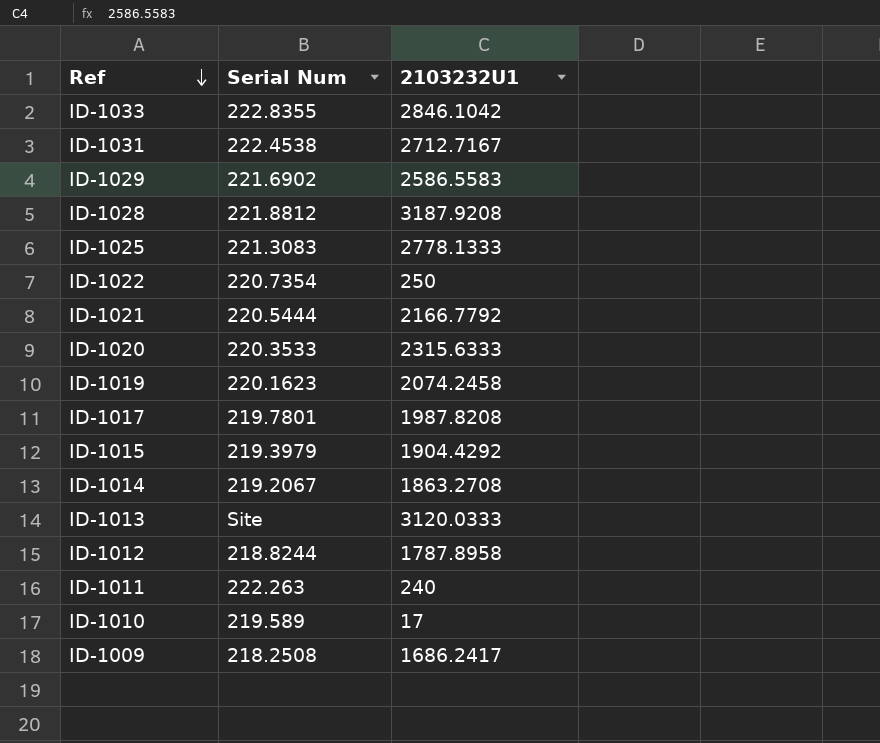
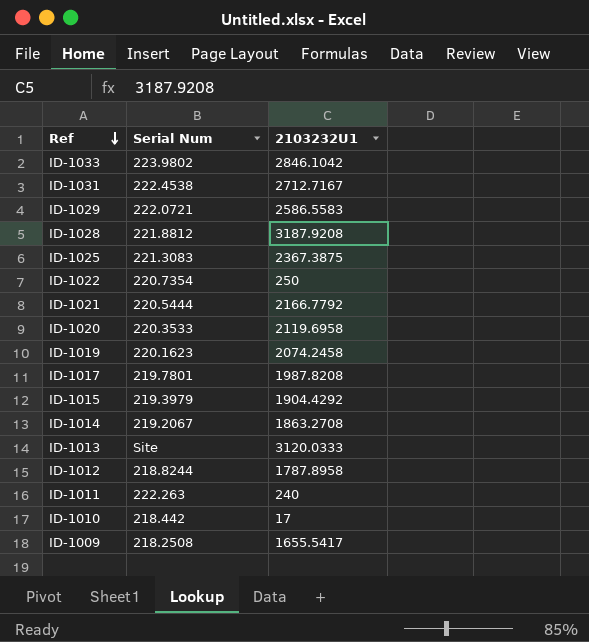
ID-1033 | Serial Num: 222.8355 -> 223.9802
ID-1029 | Serial Num: 221.6902 -> 222.0721
ID-1025 | 2103232U1: 2778.1333 -> 2367.3875
ID-1020 | 2103232U1: 2315.6333 -> 2119.6958
ID-1010 | Serial Num: 219.589 -> 218.442
ID-1009 | 2103232U1: 1686.2417 -> 1655.5417

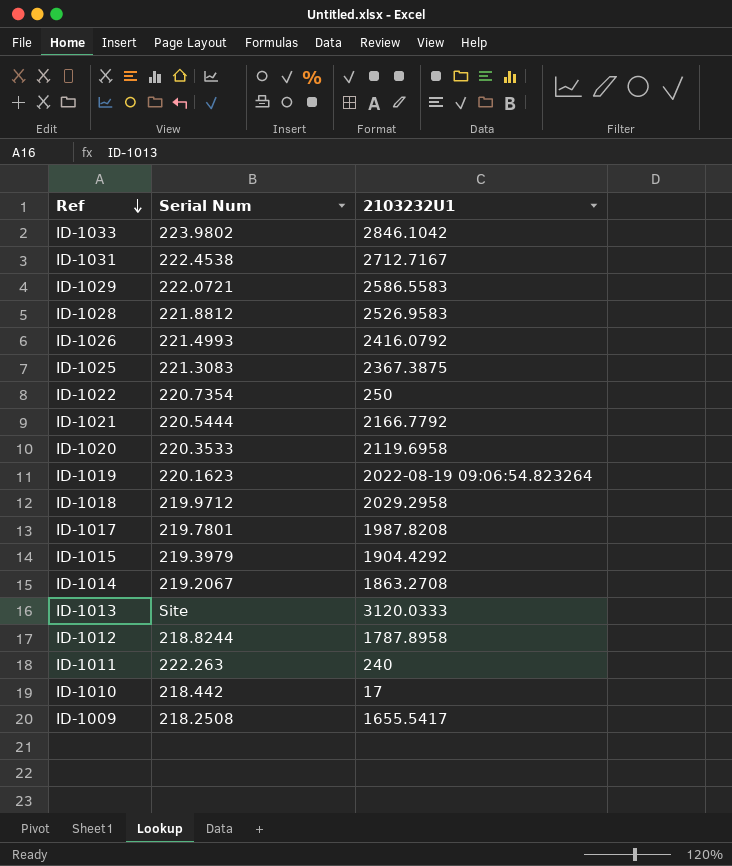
ID-1028 | 2103232U1: 3187.9208 -> 2526.9583
row ID-1026: none -> 221.4993 | 2416.0792
ID-1019 | 2103232U1: 2074.2458 -> 2022-08-19 09:06:54.823264
row ID-1018: none -> 219.9712 | 2029.2958

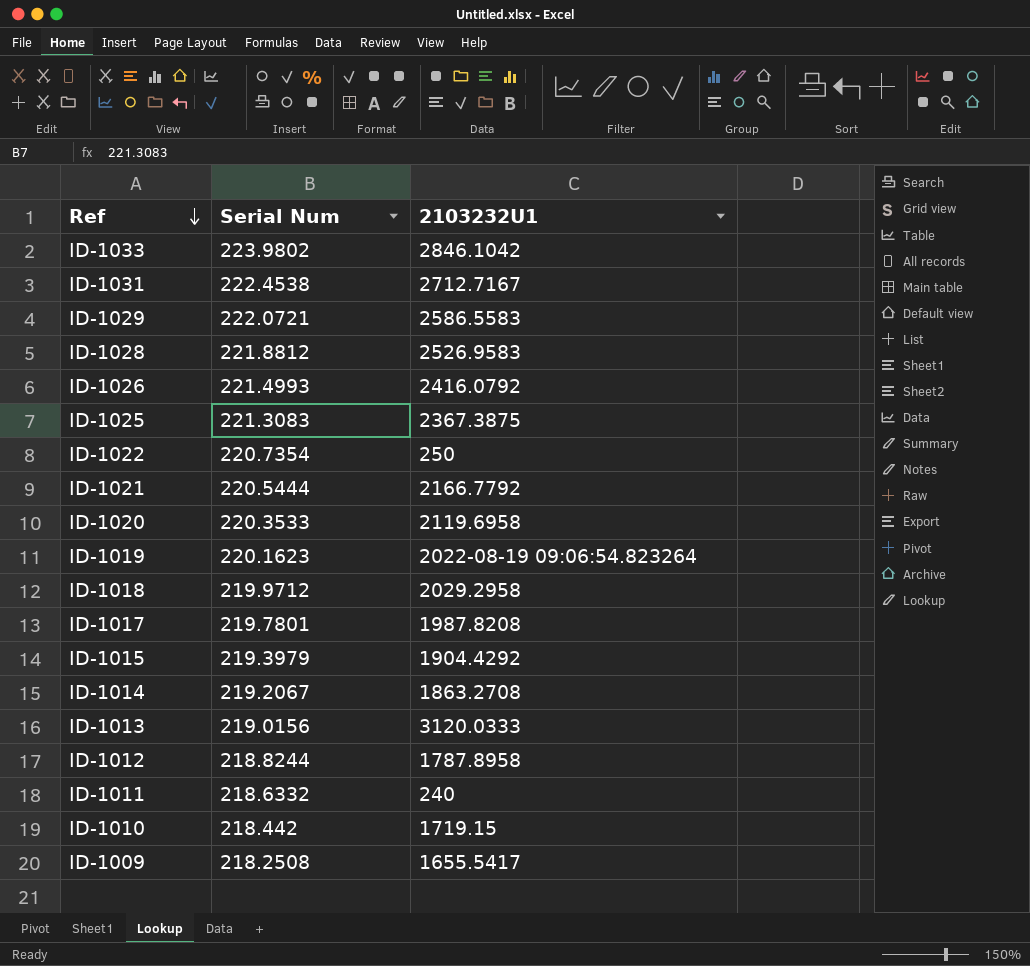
ID-1013 | Serial Num: Site -> 219.0156
ID-1011 | Serial Num: 222.263 -> 218.6332
ID-1010 | 2103232U1: 17 -> 1719.15

